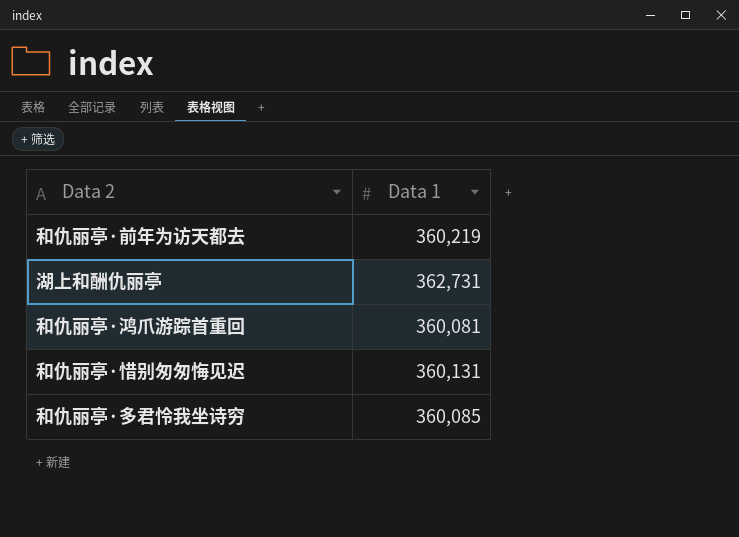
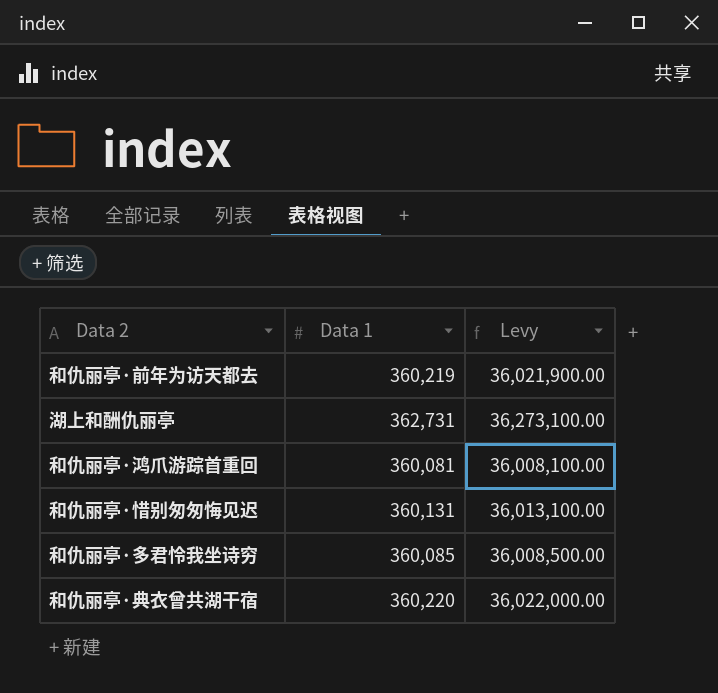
column Levy | formula: none -> [Data 1] * 100
row 和仇丽亭·典衣曾共湖干宿: none -> 360,220 | 36,022,000.00

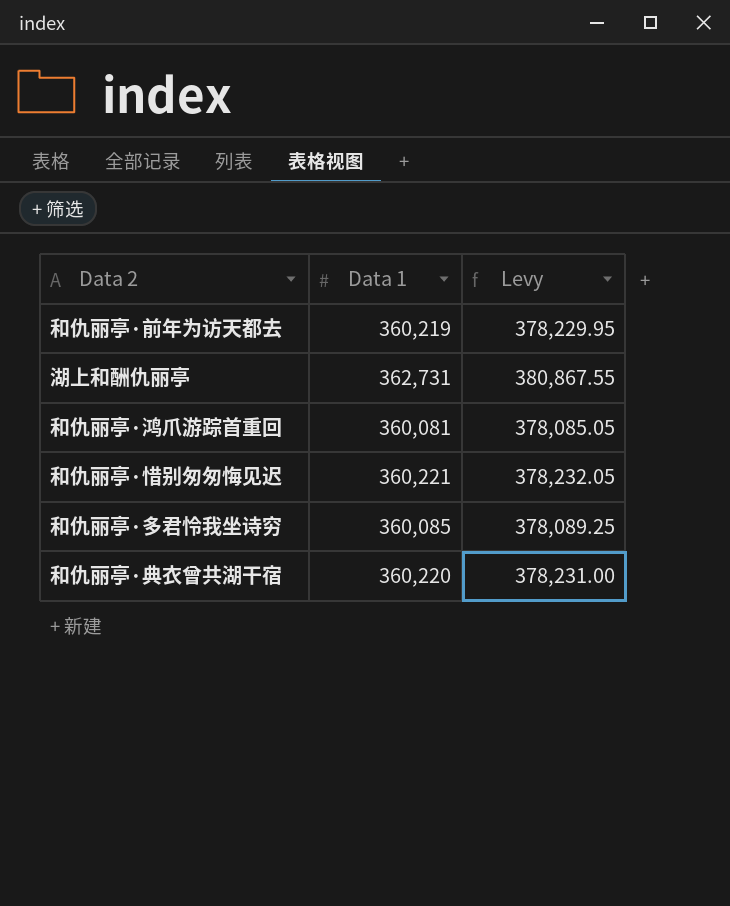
column Levy | formula: [Data 1] * 100 -> [Data 1] * 1.05
和仇丽亭·惜别匆匆悔见迟 | Data 1: 360,131 -> 360,221

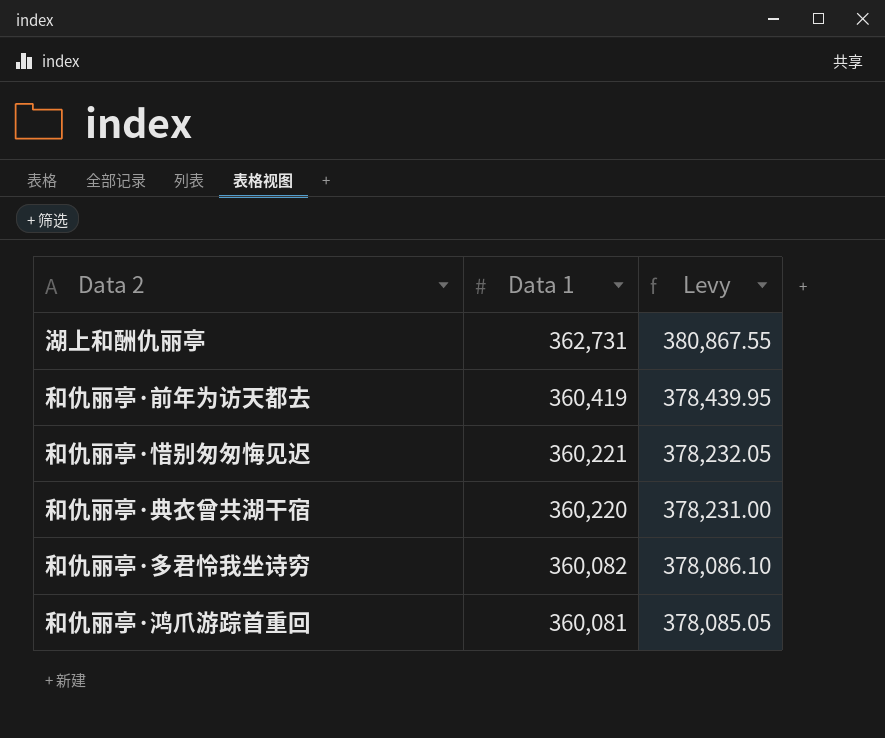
row order: none -> Data 1 descending
和仇丽亭·前年为访天都去 | Data 1: 360,219 -> 360,419
和仇丽亭·前年为访天都去 | Levy: 378,229.95 -> 378,439.95
和仇丽亭·多君怜我坐诗穷 | Data 1: 360,085 -> 360,082
和仇丽亭·多君怜我坐诗穷 | Levy: 378,089.25 -> 378,086.10

